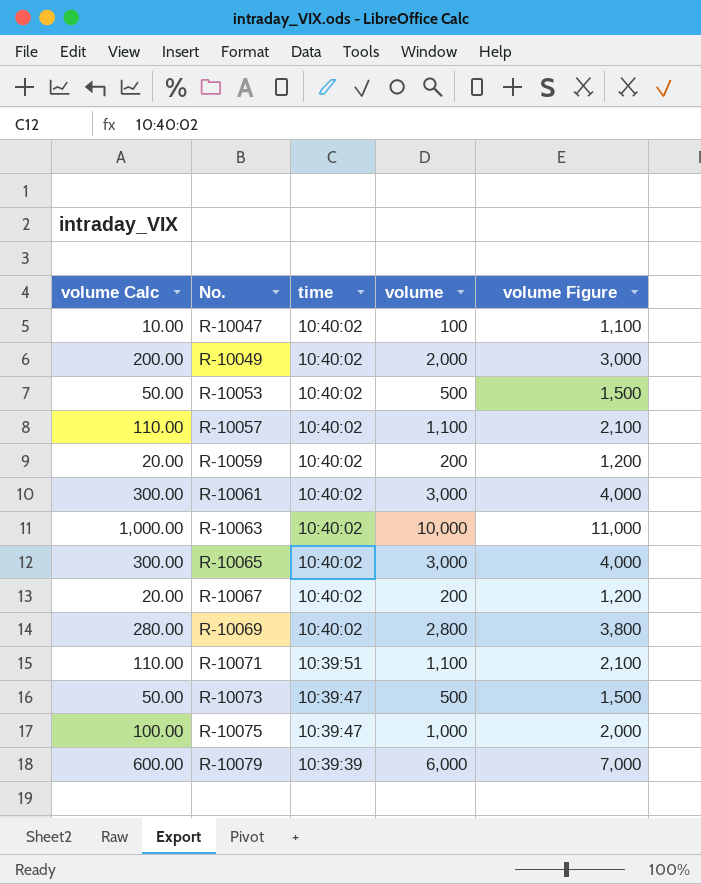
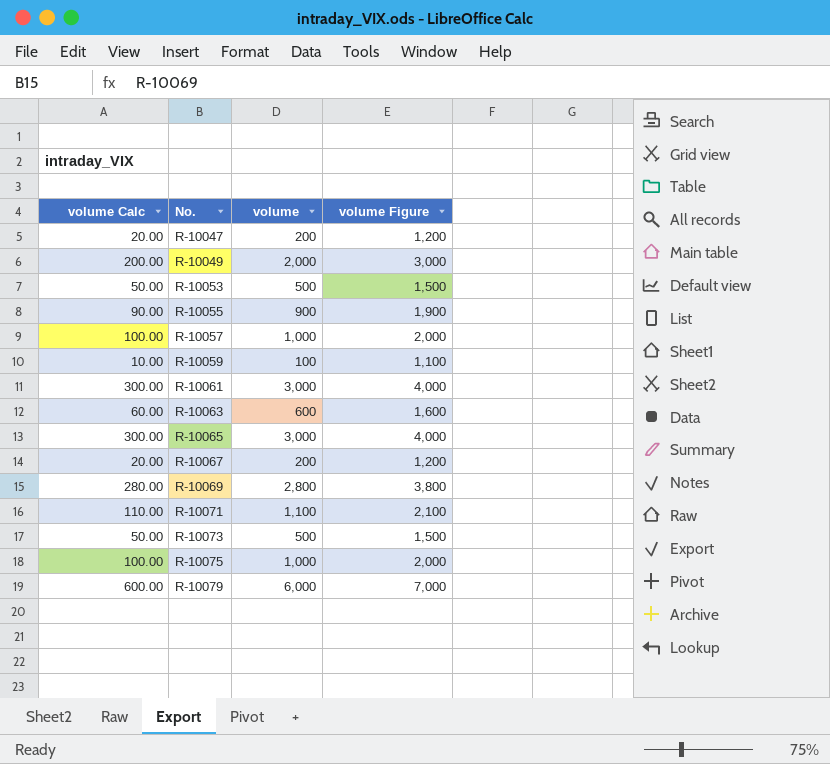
column time | position: 3 -> none
R-10047 | volume Calc: 10.00 -> 20.00
R-10047 | volume: 100 -> 200
R-10047 | volume Figure: 1,100 -> 1,200
row R-10055: none -> 90.00 | 900 | 1,900
R-10057 | volume Calc: 110.00 -> 100.00
R-10057 | volume: 1,100 -> 1,000
R-10057 | volume Figure: 2,100 -> 2,000
R-10059 | volume Calc: 20.00 -> 10.00
R-10059 | volume: 200 -> 100
R-10059 | volume Figure: 1,200 -> 1,100
R-10063 | volume Calc: 1,000.00 -> 60.00
R-10063 | volume: 10,000 -> 600
R-10063 | volume Figure: 11,000 -> 1,600

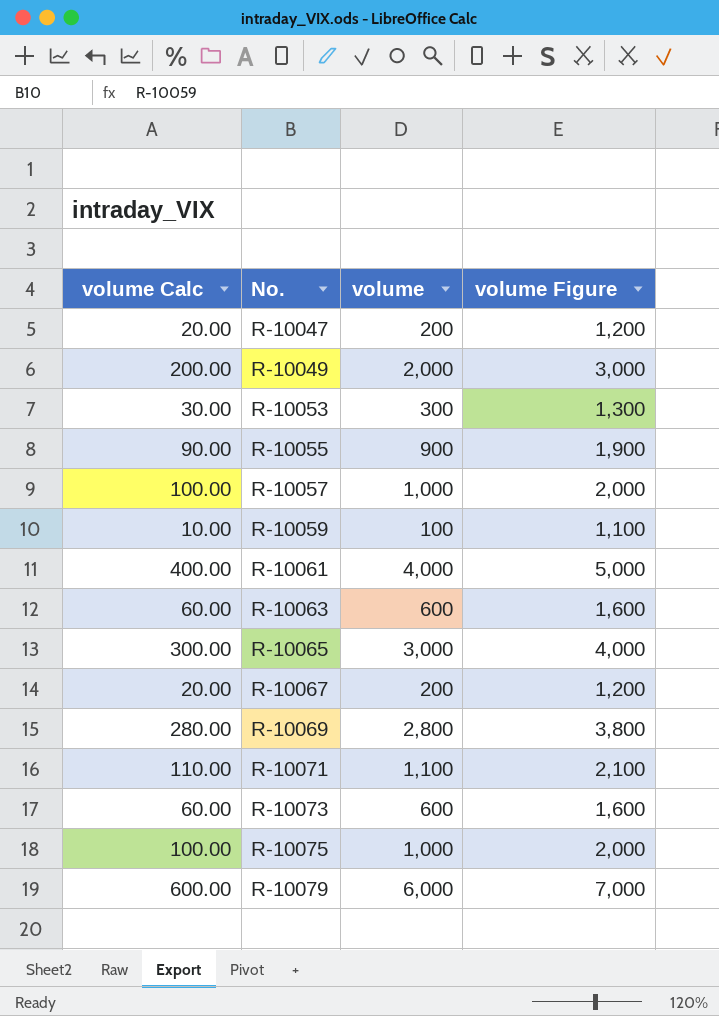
R-10053 | volume Calc: 50.00 -> 30.00
R-10053 | volume: 500 -> 300
R-10053 | volume Figure: 1,500 -> 1,300
R-10061 | volume Calc: 300.00 -> 400.00
R-10061 | volume: 3,000 -> 4,000
R-10061 | volume Figure: 4,000 -> 5,000
R-10073 | volume Calc: 50.00 -> 60.00
R-10073 | volume: 500 -> 600
R-10073 | volume Figure: 1,500 -> 1,600

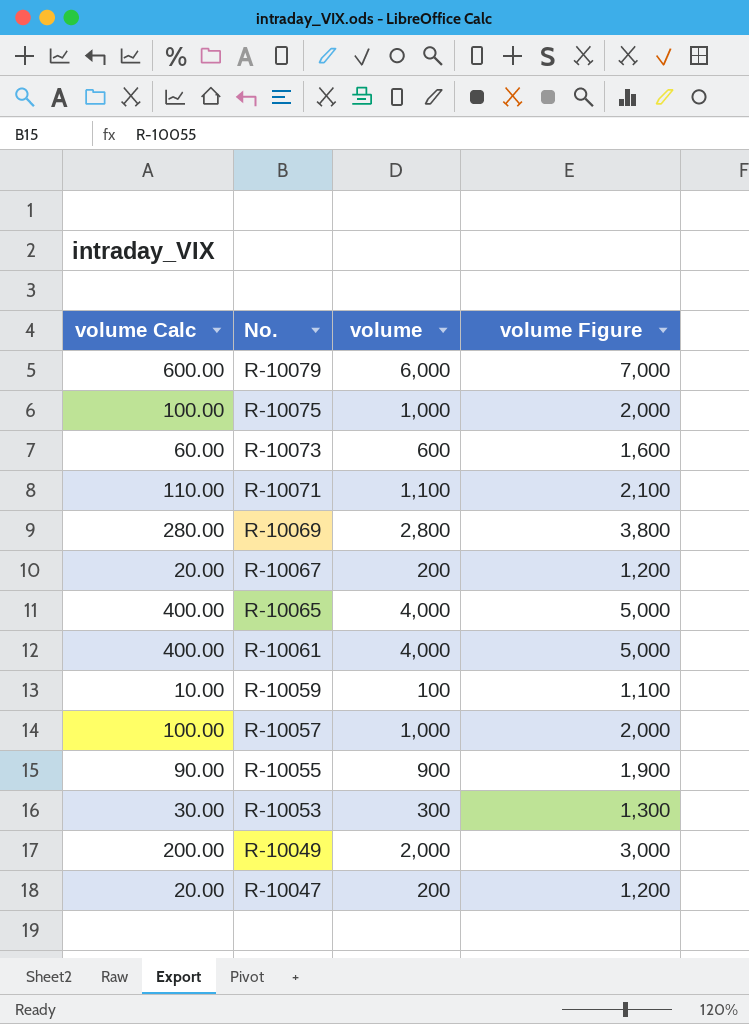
row order: No. ascending -> No. descending
row R-10063: 60.00 | 600 | 1,600 -> none
R-10065 | volume Calc: 300.00 -> 400.00
R-10065 | volume: 3,000 -> 4,000
R-10065 | volume Figure: 4,000 -> 5,000

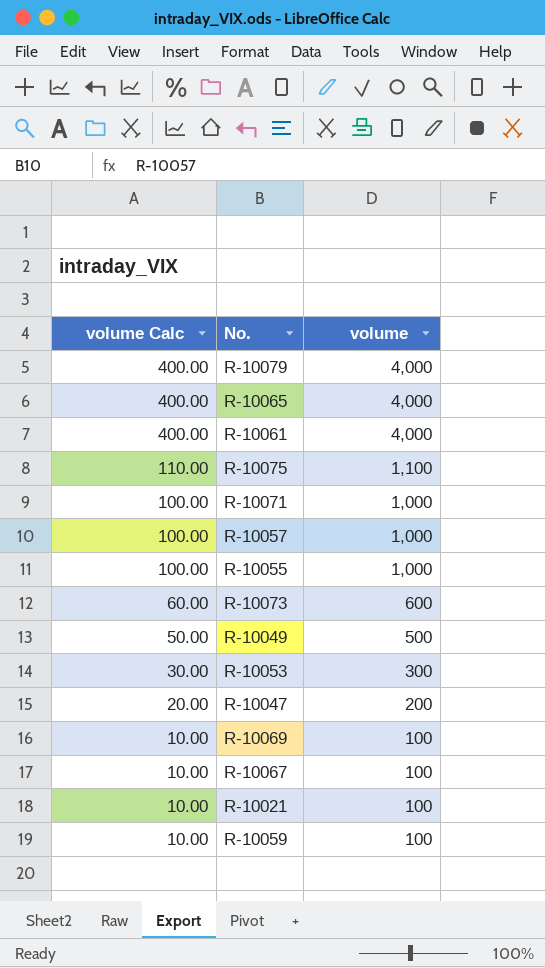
row order: No. descending -> volume Calc descending
column volume Figure | formula: [volume] + 1000 -> none
R-10079 | volume Calc: 600.00 -> 400.00
R-10079 | volume: 6,000 -> 4,000
R-10075 | volume Calc: 100.00 -> 110.00
R-10075 | volume: 1,000 -> 1,100
R-10071 | volume Calc: 110.00 -> 100.00
R-10071 | volume: 1,100 -> 1,000
R-10055 | volume Calc: 90.00 -> 100.00
R-10055 | volume: 900 -> 1,000
R-10049 | volume Calc: 200.00 -> 50.00
R-10049 | volume: 2,000 -> 500
R-10069 | volume Calc: 280.00 -> 10.00
R-10069 | volume: 2,800 -> 100
R-10067 | volume Calc: 20.00 -> 10.00
R-10067 | volume: 200 -> 100
row R-10021: none -> 10.00 | 100

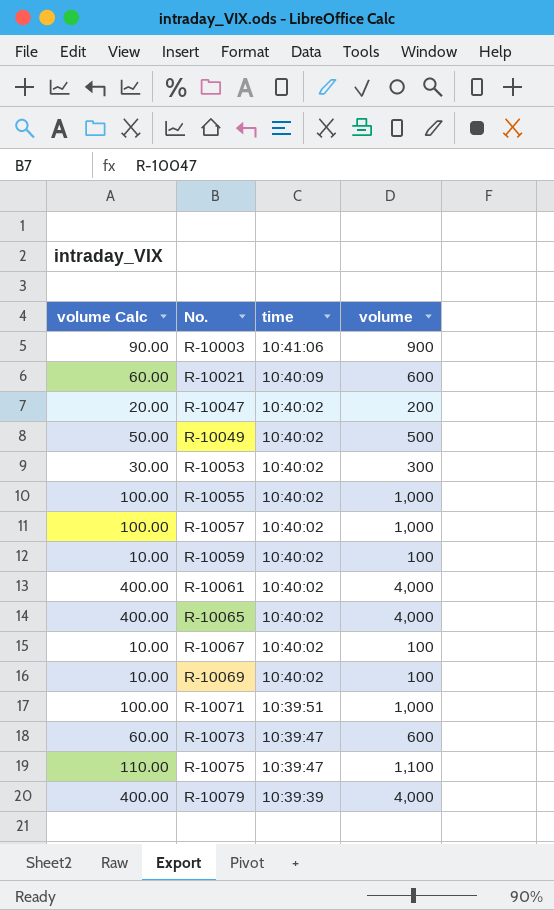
row order: volume Calc descending -> No. ascending
column time | position: none -> 3
row R-10003: none -> 90.00 | 10:41:06 | 900
R-10021 | volume Calc: 10.00 -> 60.00
R-10021 | volume: 100 -> 600

